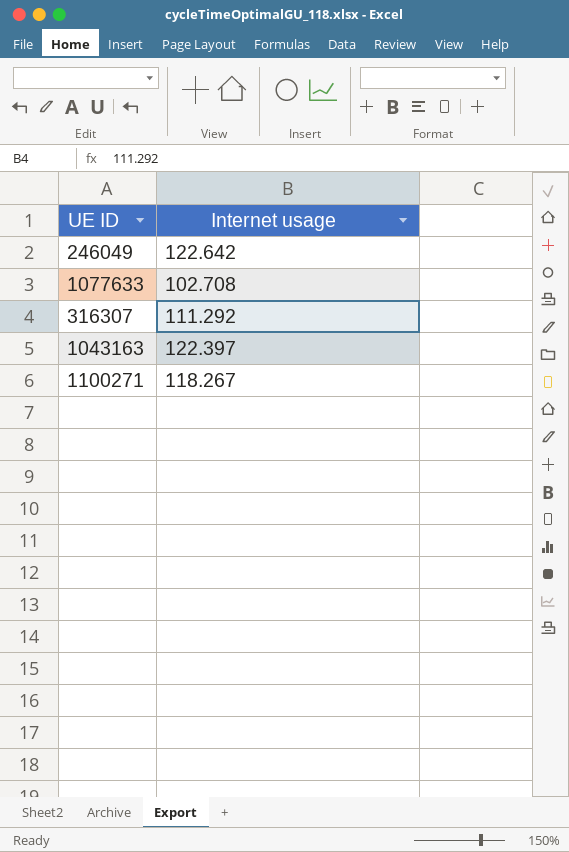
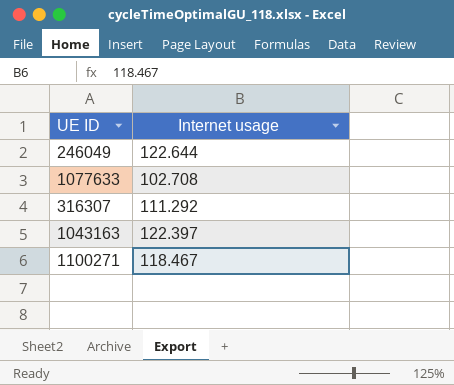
246049 | Internet usage: 122.642 -> 122.644
1100271 | Internet usage: 118.267 -> 118.467

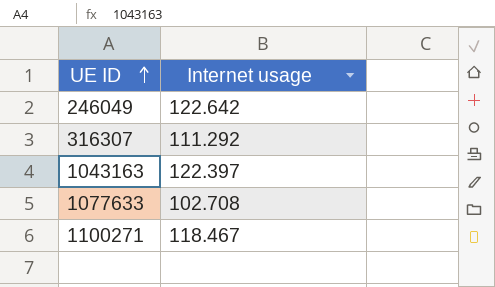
row order: none -> UE ID ascending
246049 | Internet usage: 122.644 -> 122.642

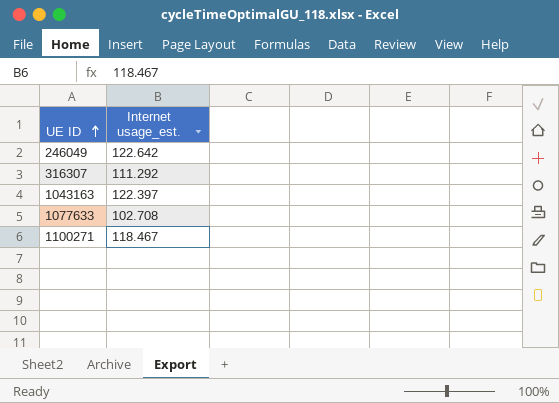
column name: Internet usage -> Internet usage_est.

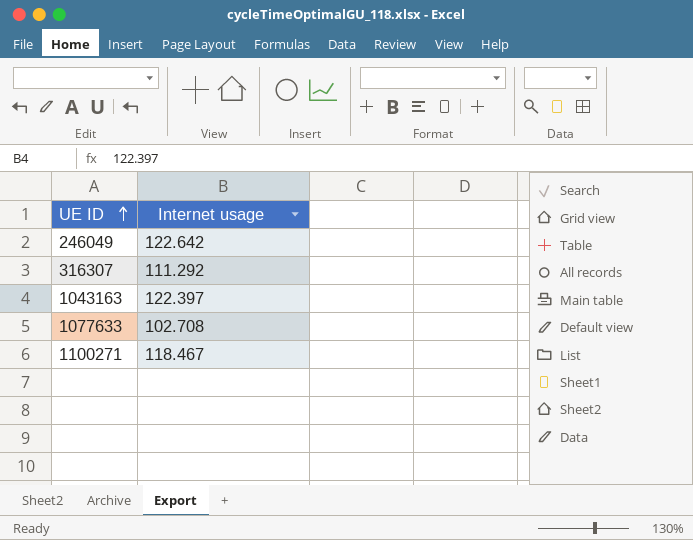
column name: Internet usage_est. -> Internet usage

